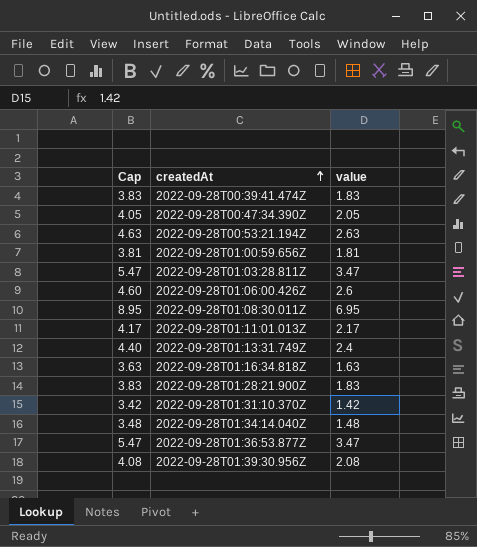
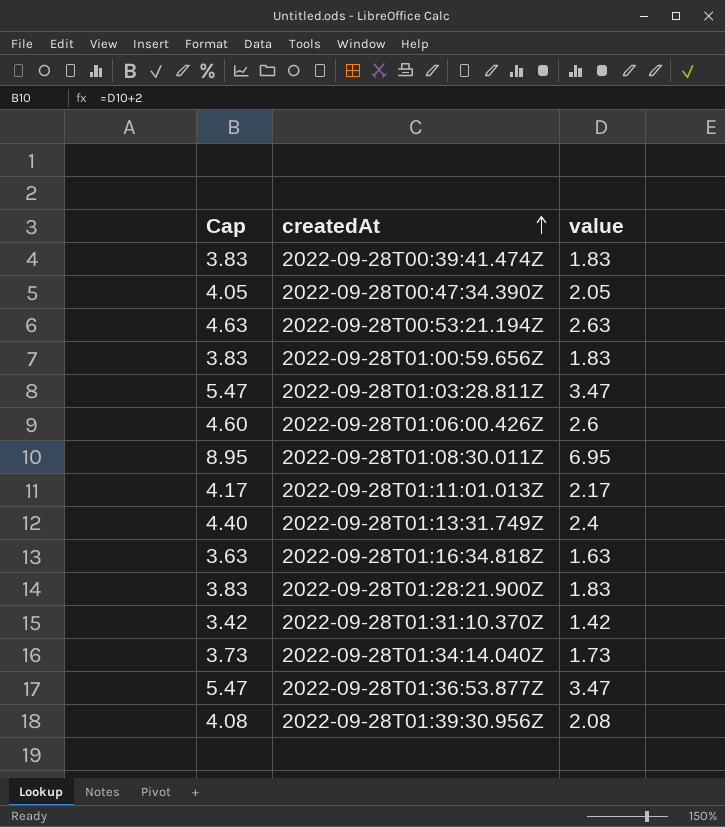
2022-09-28T01:00:59.656Z | Cap: 3.81 -> 3.83
2022-09-28T01:00:59.656Z | value: 1.81 -> 1.83
2022-09-28T01:34:14.040Z | Cap: 3.48 -> 3.73
2022-09-28T01:34:14.040Z | value: 1.48 -> 1.73

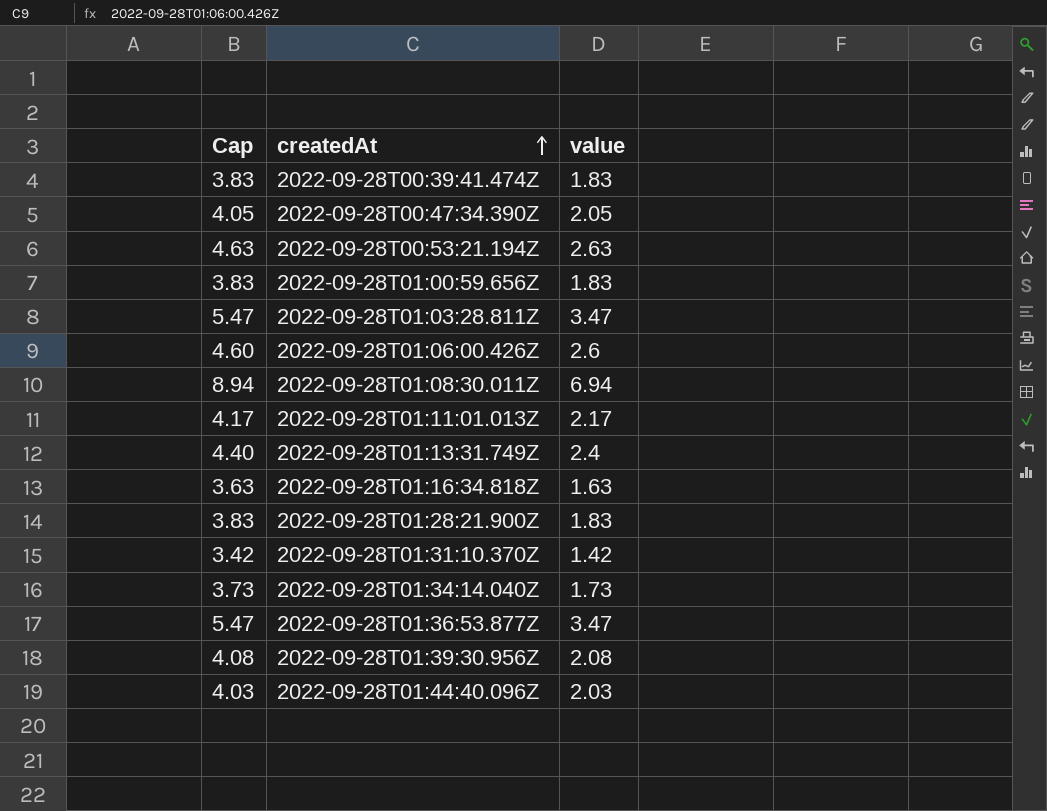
2022-09-28T01:08:30.011Z | Cap: 8.95 -> 8.94
2022-09-28T01:08:30.011Z | value: 6.95 -> 6.94
row 2022-09-28T01:44:40.096Z: none -> 4.03 | 2.03

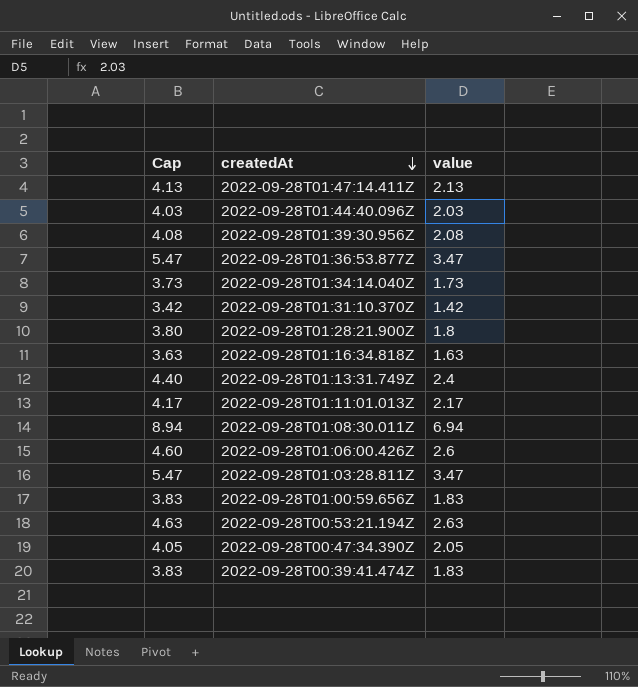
row order: createdAt ascending -> createdAt descending
row 2022-09-28T01:47:14.411Z: none -> 4.13 | 2.13
2022-09-28T01:28:21.900Z | Cap: 3.83 -> 3.80
2022-09-28T01:28:21.900Z | value: 1.83 -> 1.8

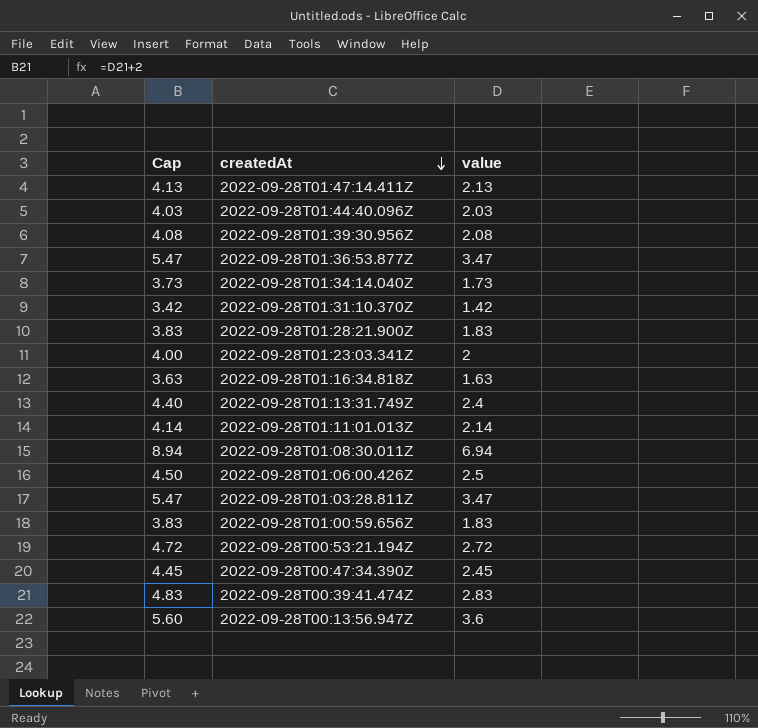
2022-09-28T01:28:21.900Z | Cap: 3.80 -> 3.83
2022-09-28T01:28:21.900Z | value: 1.8 -> 1.83
row 2022-09-28T01:23:03.341Z: none -> 4.00 | 2
2022-09-28T01:11:01.013Z | Cap: 4.17 -> 4.14
2022-09-28T01:11:01.013Z | value: 2.17 -> 2.14
2022-09-28T01:06:00.426Z | Cap: 4.60 -> 4.50
2022-09-28T01:06:00.426Z | value: 2.6 -> 2.5
2022-09-28T00:53:21.194Z | Cap: 4.63 -> 4.72
2022-09-28T00:53:21.194Z | value: 2.63 -> 2.72
2022-09-28T00:47:34.390Z | Cap: 4.05 -> 4.45
2022-09-28T00:47:34.390Z | value: 2.05 -> 2.45
2022-09-28T00:39:41.474Z | Cap: 3.83 -> 4.83
2022-09-28T00:39:41.474Z | value: 1.83 -> 2.83
row 2022-09-28T00:13:56.947Z: none -> 5.60 | 3.6

